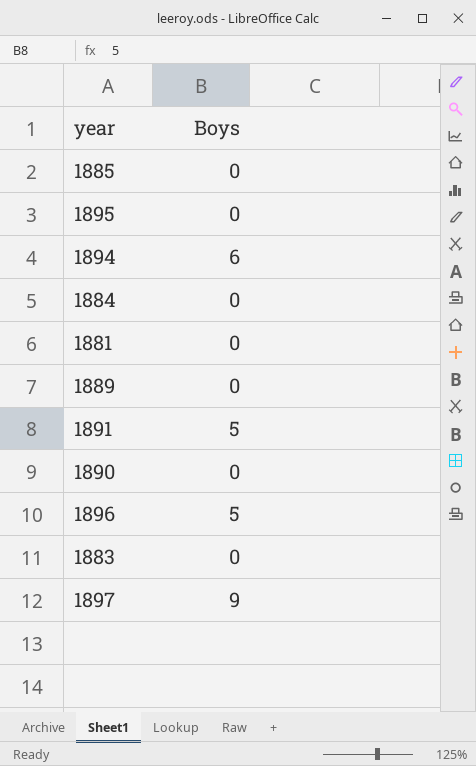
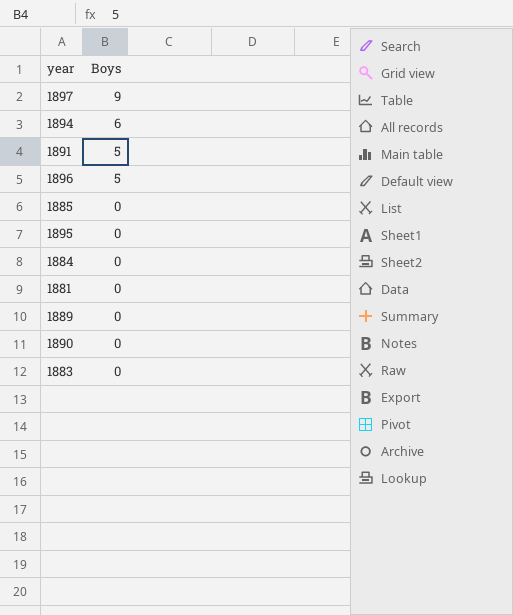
row order: none -> Boys descending

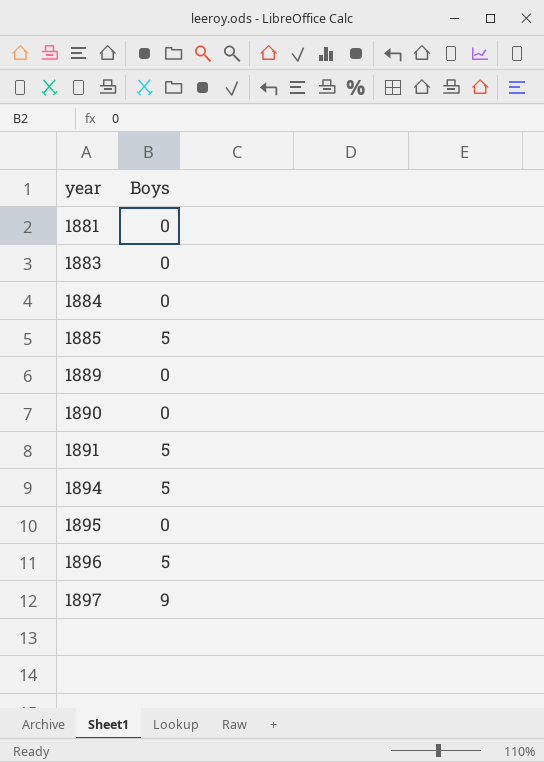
row order: Boys descending -> year ascending
1885 | Boys: 0 -> 5
1894 | Boys: 6 -> 5

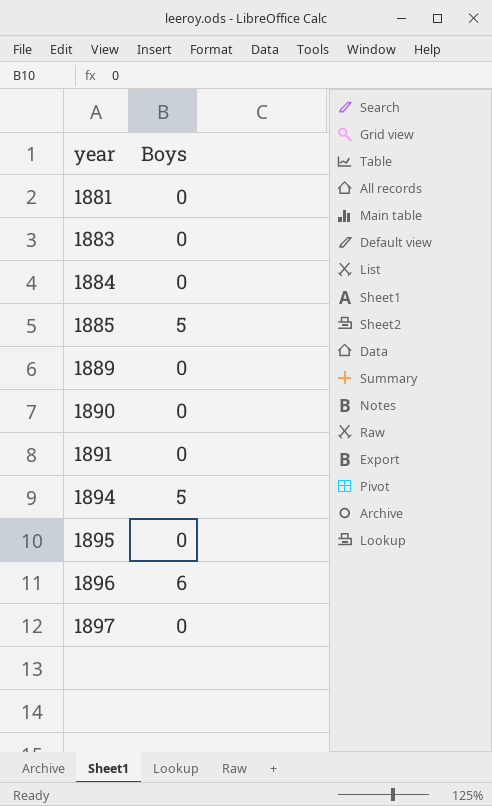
1891 | Boys: 5 -> 0
1896 | Boys: 5 -> 6
1897 | Boys: 9 -> 0

